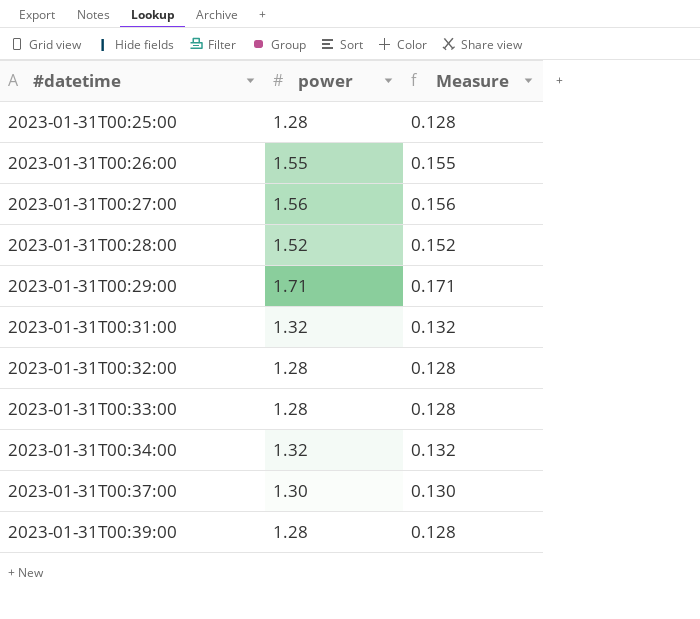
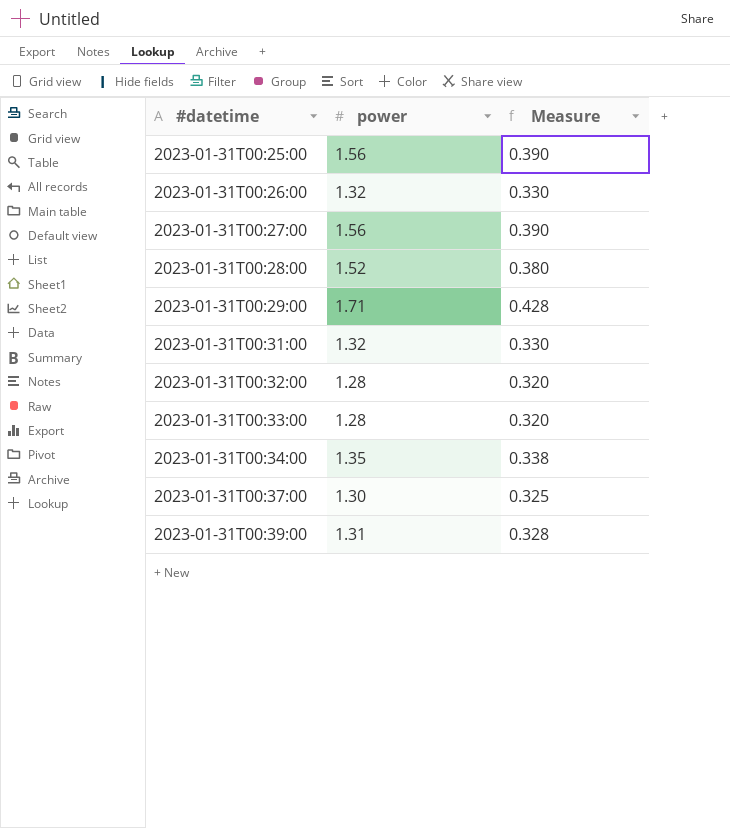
column Measure | formula: [power] * 0.1 -> [power] * 0.25
2023-01-31T00:25:00 | power: 1.28 -> 1.56
2023-01-31T00:26:00 | power: 1.55 -> 1.32
2023-01-31T00:34:00 | power: 1.32 -> 1.35
2023-01-31T00:39:00 | power: 1.28 -> 1.31

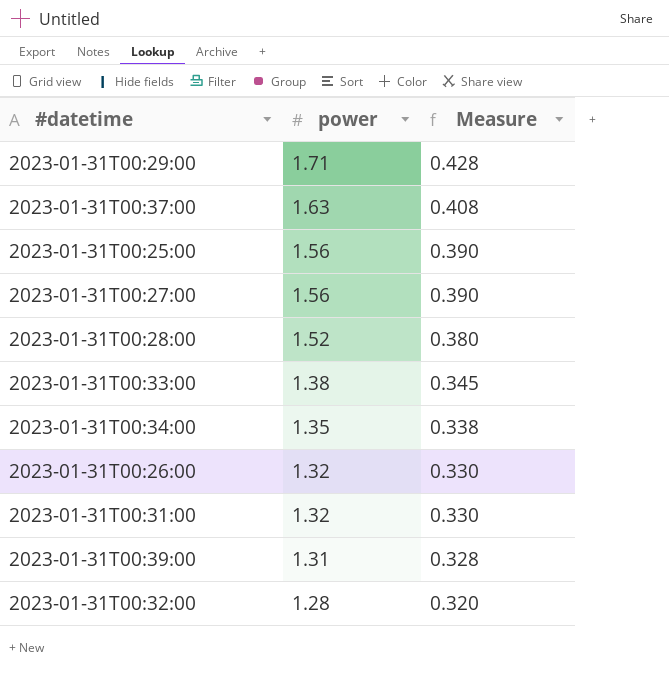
row order: #datetime ascending -> power descending
2023-01-31T00:37:00 | power: 1.30 -> 1.63
2023-01-31T00:37:00 | Measure: 0.325 -> 0.408
2023-01-31T00:33:00 | power: 1.28 -> 1.38
2023-01-31T00:33:00 | Measure: 0.320 -> 0.345

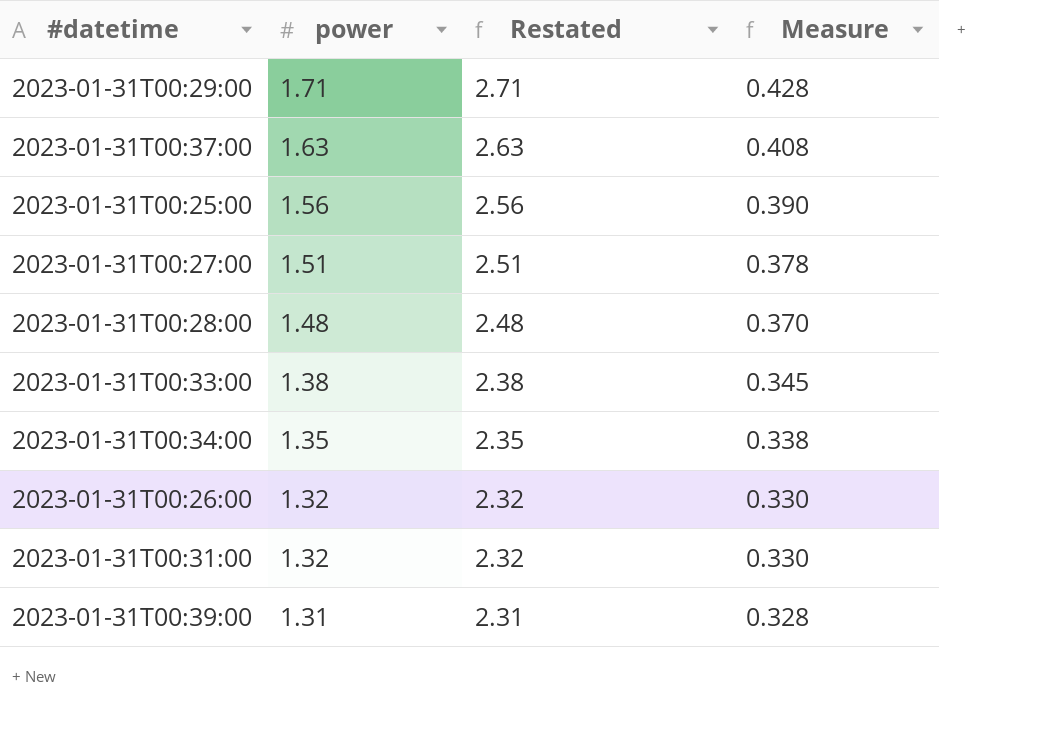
column Restated | formula: none -> [power] + 1
row 2023-01-31T00:32:00: 1.28 | 0.320 -> none
2023-01-31T00:27:00 | power: 1.56 -> 1.51
2023-01-31T00:27:00 | Measure: 0.390 -> 0.378
2023-01-31T00:28:00 | power: 1.52 -> 1.48
2023-01-31T00:28:00 | Measure: 0.380 -> 0.370

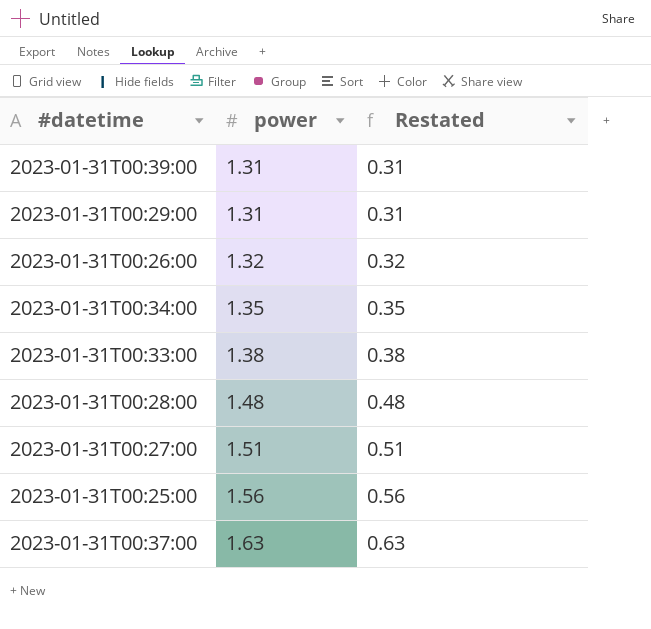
row order: power descending -> power ascending
column Measure | formula: [power] * 0.25 -> none
column Restated | formula: [power] + 1 -> [power] - 1
row 2023-01-31T00:31:00: 1.32 | 2.32 | 0.330 -> none
2023-01-31T00:29:00 | power: 1.71 -> 1.31

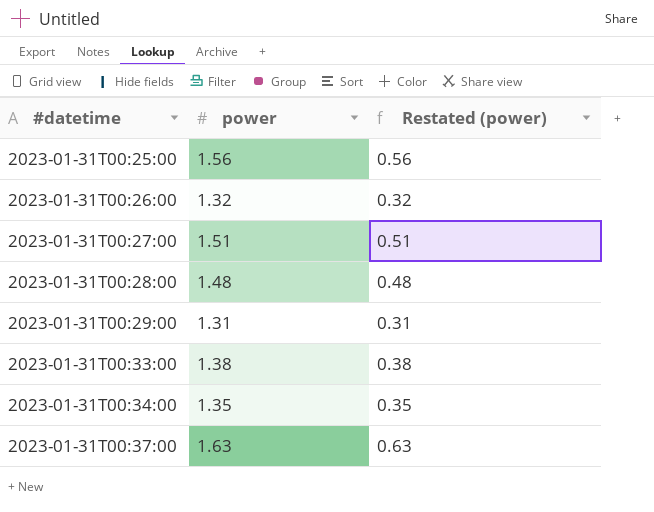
row order: power ascending -> #datetime ascending
column name: Restated -> Restated (power)
row 2023-01-31T00:39:00: 1.31 | 0.31 -> none

